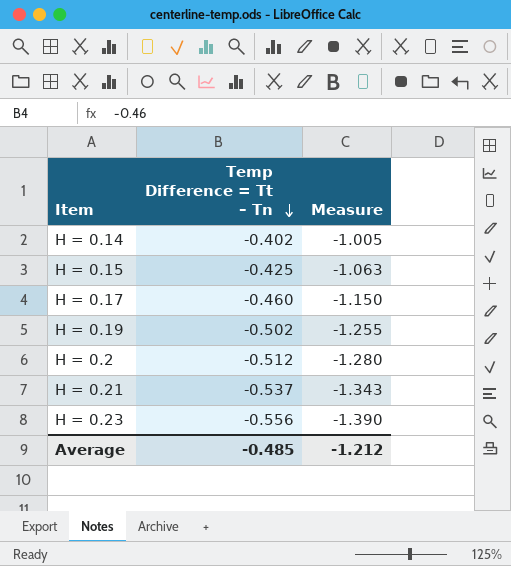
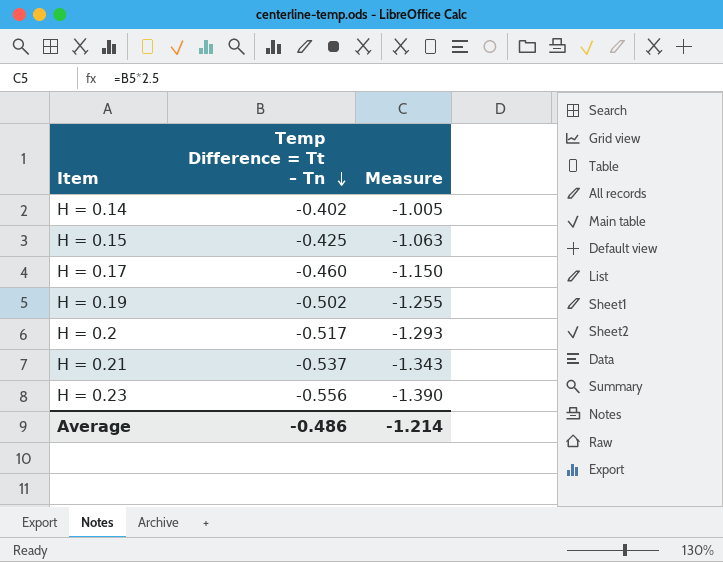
H = 0.2 | Temp Difference = Tt – Tn: -0.512 -> -0.517
H = 0.2 | Measure: -1.280 -> -1.293
Average | Temp Difference = Tt – Tn: -0.485 -> -0.486
Average | Measure: -1.212 -> -1.214

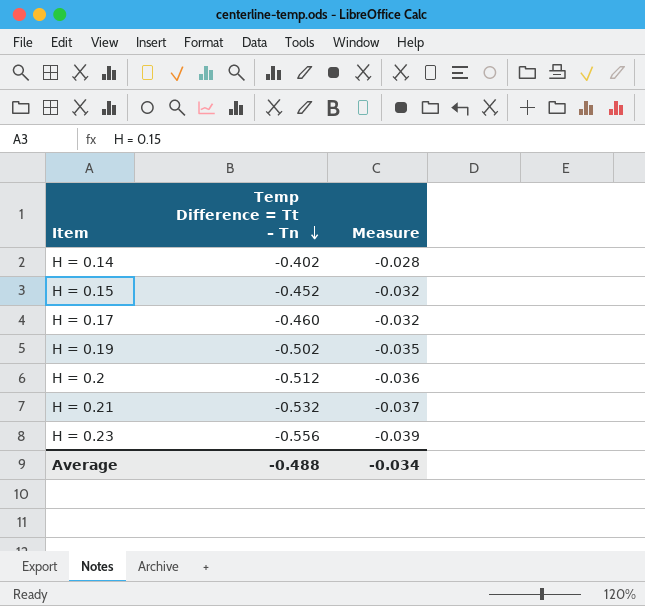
column Measure | formula: [Temp Difference = Tt – Tn] * 2.5 -> [Temp Difference = Tt – Tn] * 0.07
H = 0.15 | Temp Difference = Tt – Tn: -0.425 -> -0.452
H = 0.2 | Temp Difference = Tt – Tn: -0.517 -> -0.512
H = 0.21 | Temp Difference = Tt – Tn: -0.537 -> -0.532
Average | Temp Difference = Tt – Tn: -0.486 -> -0.488
Average | Measure: -1.214 -> -0.034

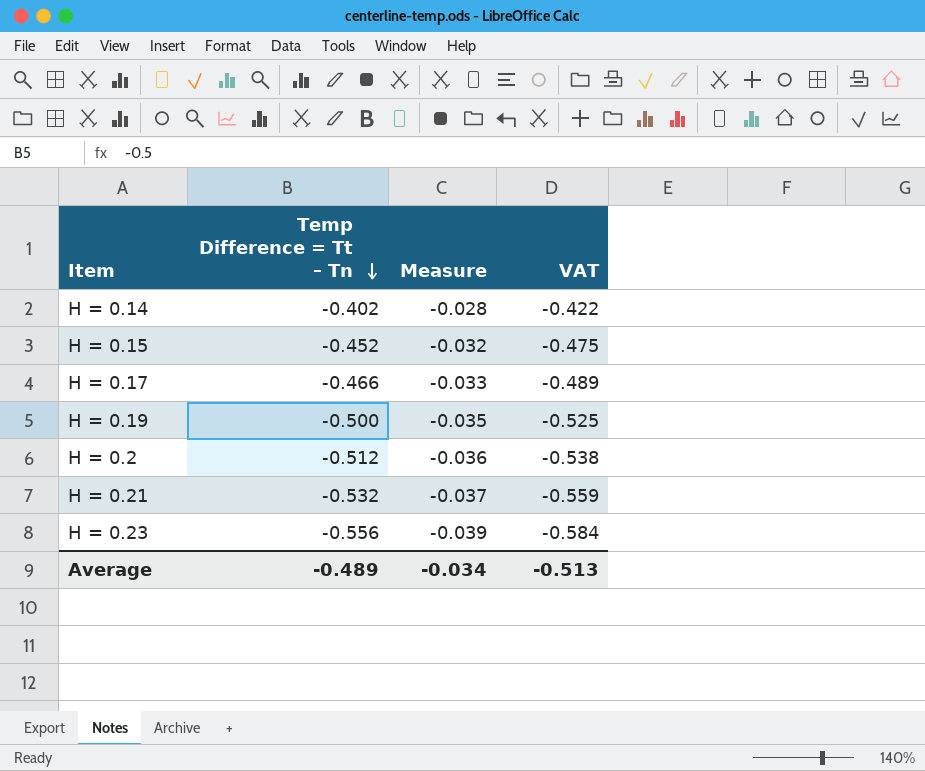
column VAT | formula: none -> [Temp Difference = Tt – Tn] * 1.05
H = 0.17 | Temp Difference = Tt – Tn: -0.460 -> -0.466
H = 0.17 | Measure: -0.032 -> -0.033
H = 0.19 | Temp Difference = Tt – Tn: -0.502 -> -0.500
Average | Temp Difference = Tt – Tn: -0.488 -> -0.489

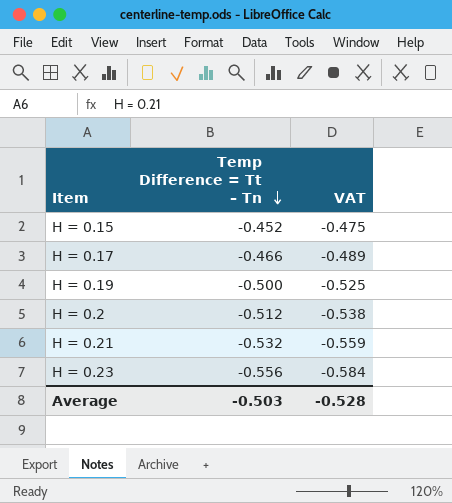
column Measure | formula: [Temp Difference = Tt – Tn] * 0.07 -> none
row H = 0.14: -0.402 | -0.028 | -0.422 -> none
Average | Temp Difference = Tt – Tn: -0.489 -> -0.503
Average | VAT: -0.513 -> -0.528

